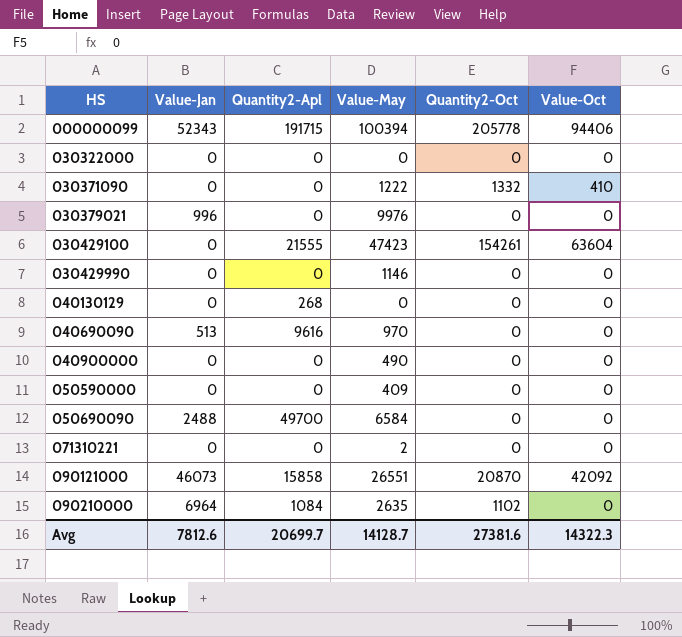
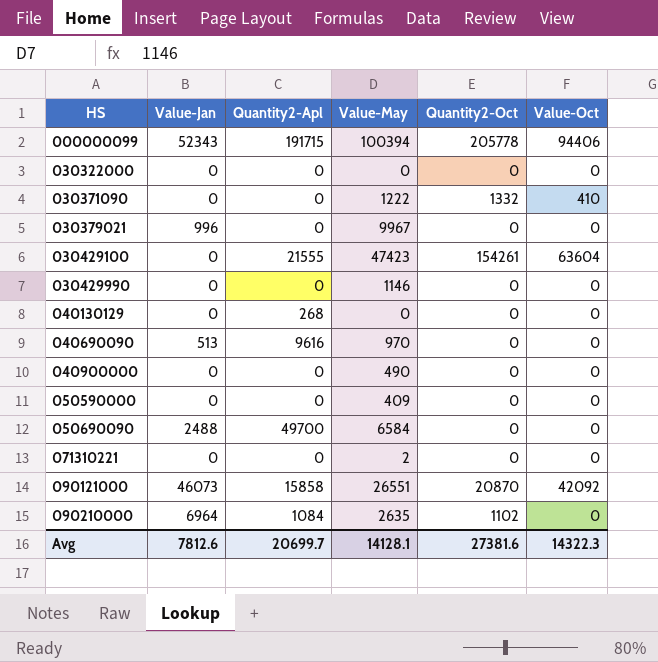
030379021 | Value-May: 9976 -> 9967
Avg | Value-May: 14128.7 -> 14128.1

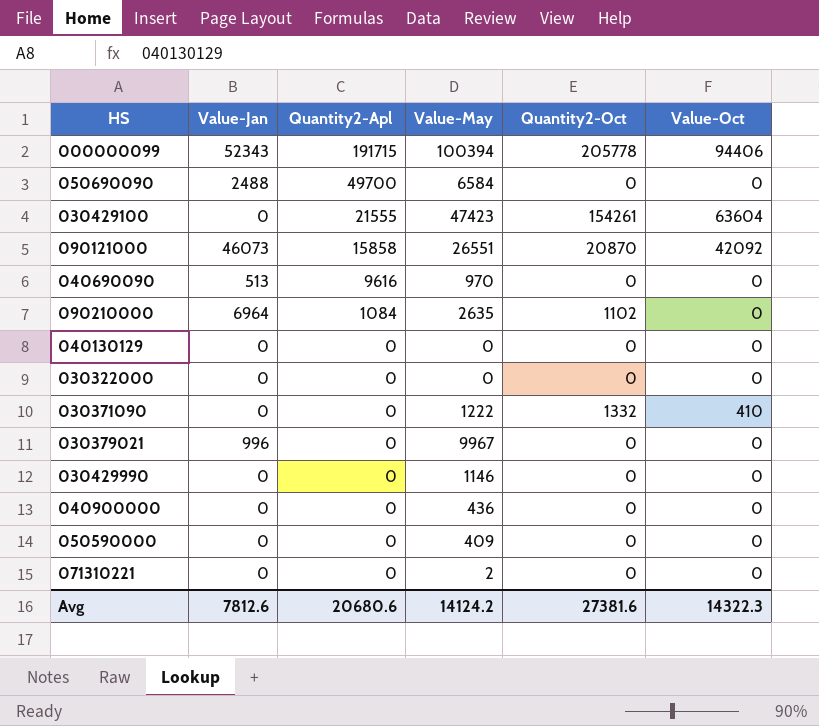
row order: HS ascending -> Quantity2-Apl descending
040130129 | Quantity2-Apl: 268 -> 0
040900000 | Value-May: 490 -> 436
Avg | Quantity2-Apl: 20699.7 -> 20680.6
Avg | Value-May: 14128.1 -> 14124.2

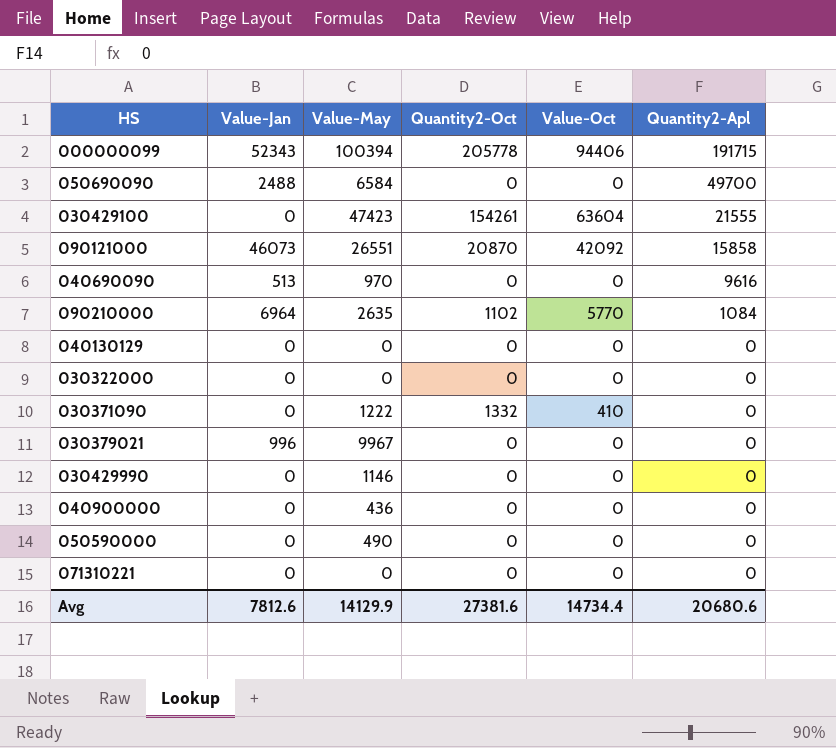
column Quantity2-Apl | position: 3 -> 6
090210000 | Value-Oct: 0 -> 5770
050590000 | Value-May: 409 -> 490
071310221 | Value-May: 2 -> 0
Avg | Value-May: 14124.2 -> 14129.9
Avg | Value-Oct: 14322.3 -> 14734.4

